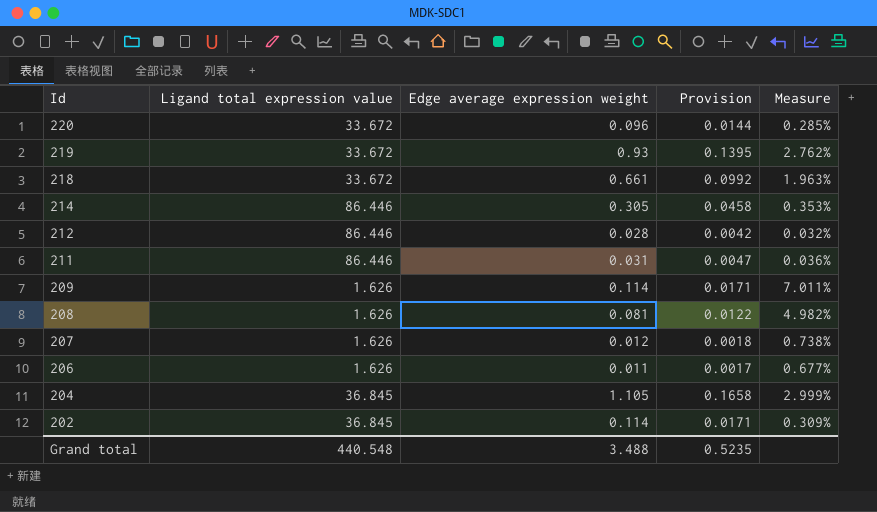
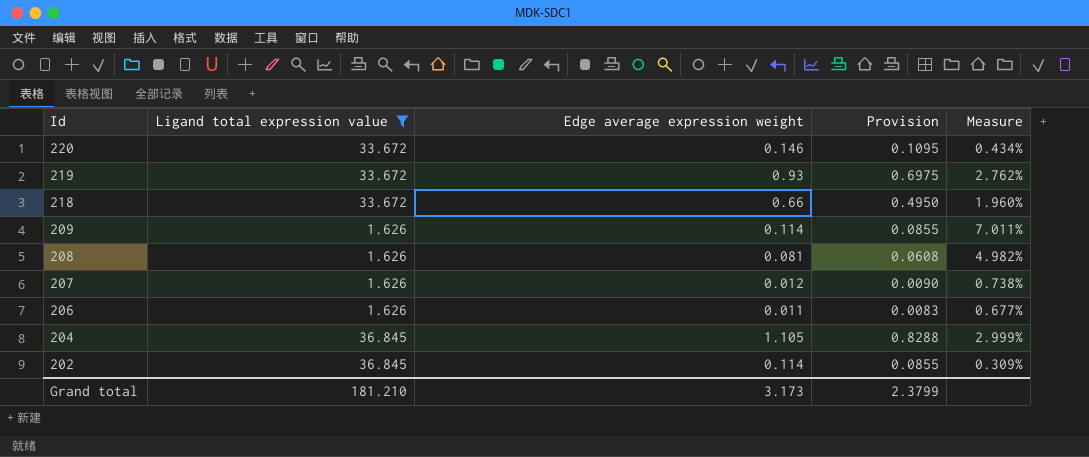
filter: none -> Ligand total expression value != 86.446
column Provision | formula: [Edge average expression weight] * 0.15 -> [Edge average expression weight] * 0.75
220 | Edge average expression weight: 0.096 -> 0.146
220 | Measure: 0.285% -> 0.434%
218 | Edge average expression weight: 0.661 -> 0.66
218 | Measure: 1.963% -> 1.960%
Grand total | Ligand total expression value: 440.548 -> 181.210
Grand total | Edge average expression weight: 3.488 -> 3.173
Grand total | Provision: 0.5235 -> 2.3799

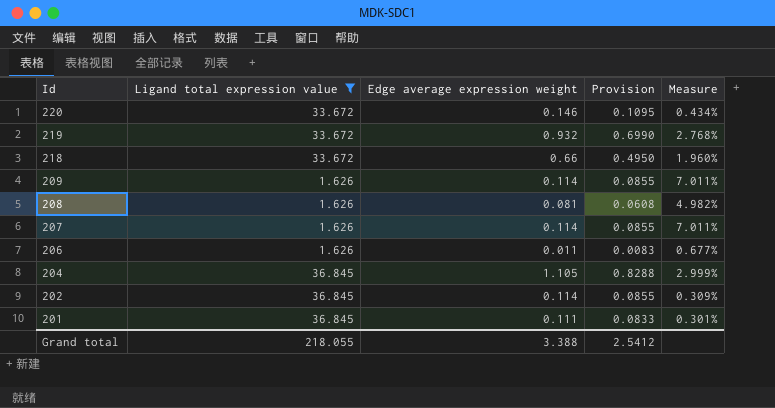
219 | Edge average expression weight: 0.93 -> 0.932
219 | Provision: 0.6975 -> 0.6990
219 | Measure: 2.762% -> 2.768%
207 | Edge average expression weight: 0.012 -> 0.114
207 | Provision: 0.0090 -> 0.0855
207 | Measure: 0.738% -> 7.011%
row 201: none -> 36.845 | 0.111 | 0.0833 | 0.301%
Grand total | Ligand total expression value: 181.210 -> 218.055
Grand total | Edge average expression weight: 3.173 -> 3.388
Grand total | Provision: 2.3799 -> 2.5412

